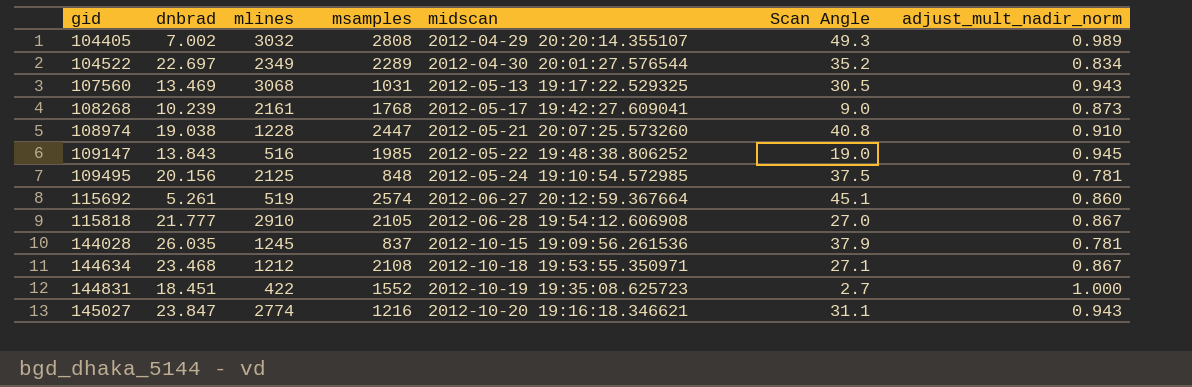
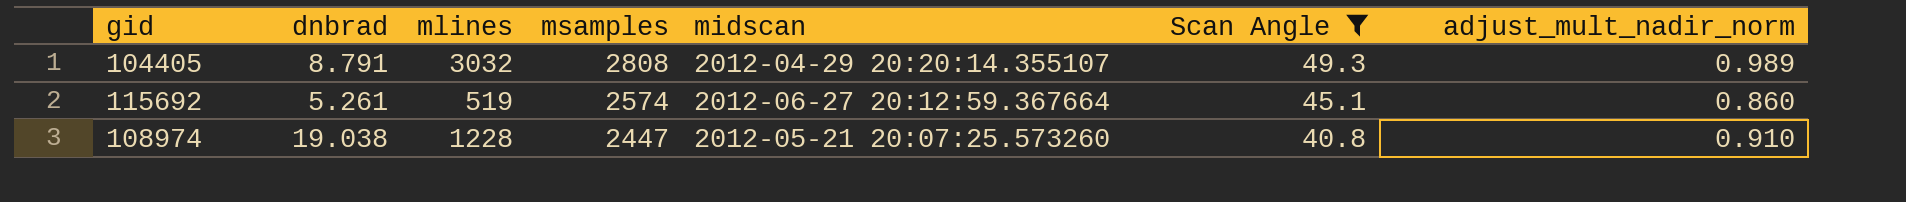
filter: none -> Scan Angle >= 40.8
row order: gid ascending -> msamples descending
104405 | dnbrad: 7.002 -> 8.791

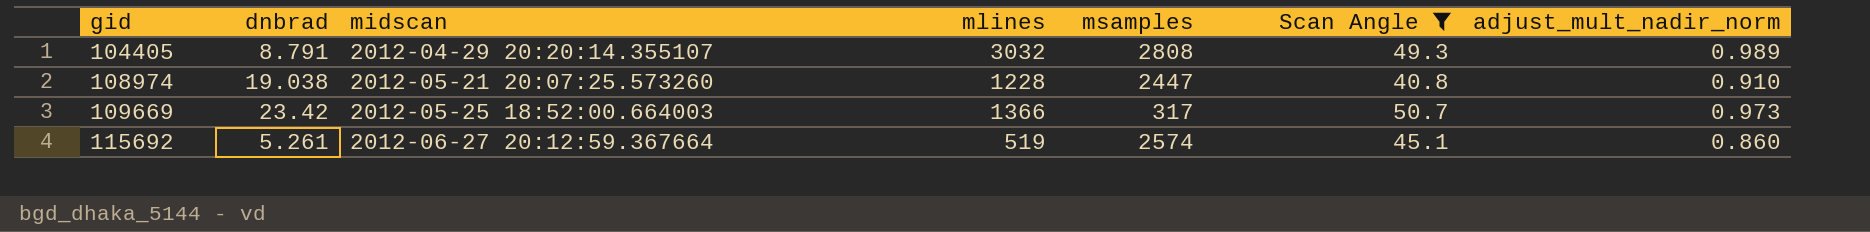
row order: msamples descending -> gid ascending
column midscan | position: 5 -> 3
row 109669: none -> 23.42 | 2012-05-25 18:52:00.664003 | 1366 | 317 | 50.7 | 0.973

